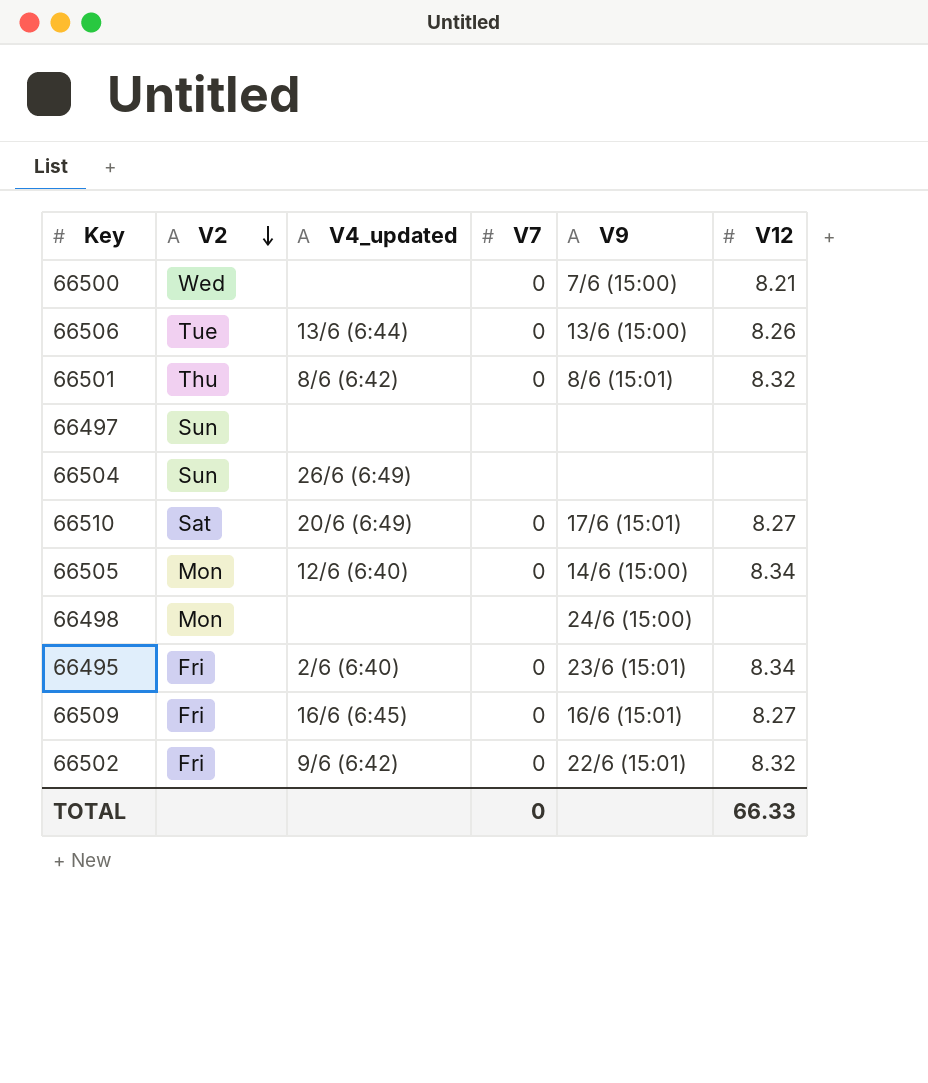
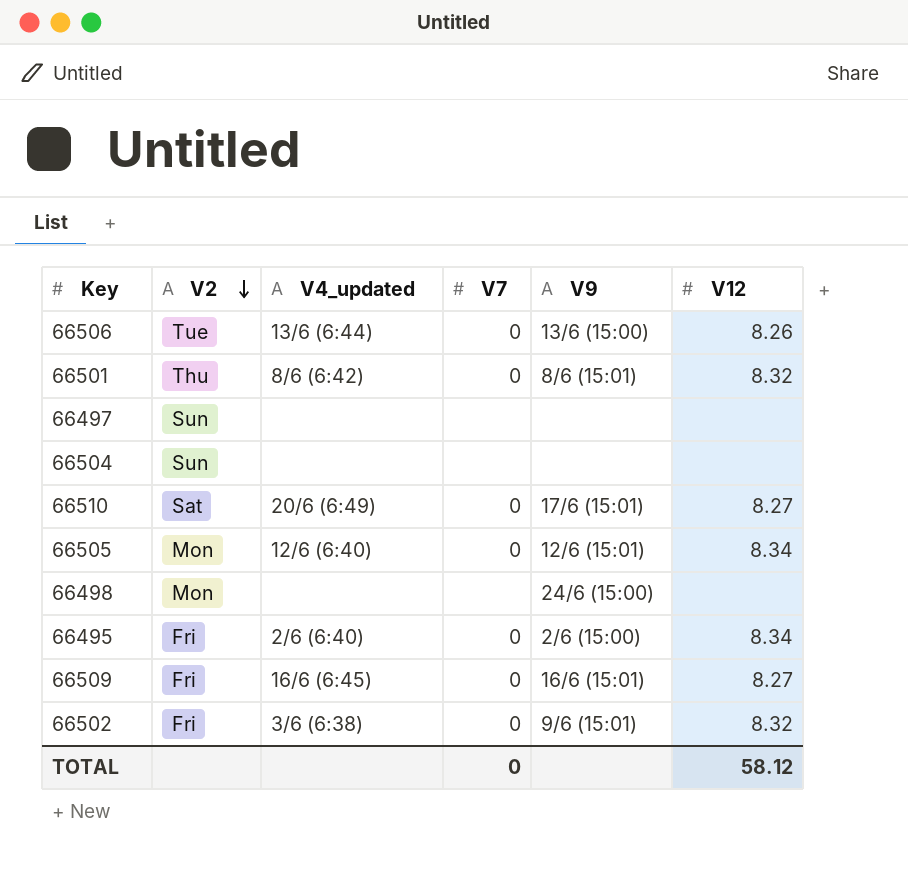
row 66500: Wed | none | 0 | 7/6 (15:00) | 8.21 -> none
66504 | V4_updated: 26/6 (6:49) -> none
66505 | V9: 14/6 (15:00) -> 12/6 (15:01)
66495 | V9: 23/6 (15:01) -> 2/6 (15:00)
66502 | V4_updated: 9/6 (6:42) -> 3/6 (6:38)
66502 | V9: 22/6 (15:01) -> 9/6 (15:01)
TOTAL | V12: 66.33 -> 58.12

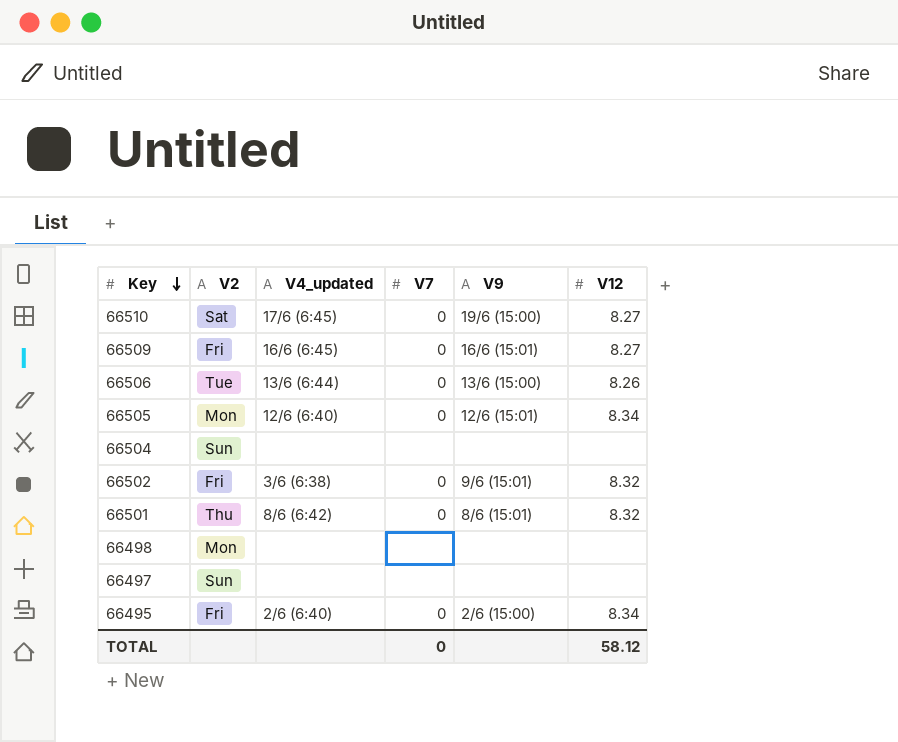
row order: V2 descending -> Key descending
66510 | V4_updated: 20/6 (6:49) -> 17/6 (6:45)
66510 | V9: 17/6 (15:01) -> 19/6 (15:00)
66498 | V9: 24/6 (15:00) -> none

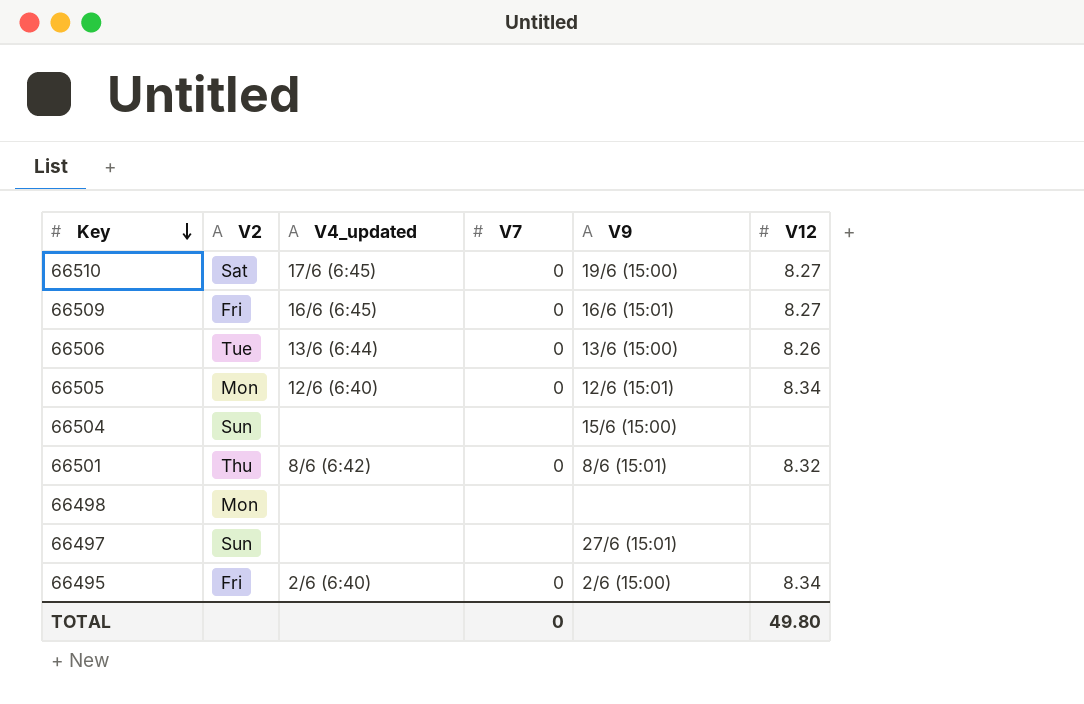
row 66502: Fri | 3/6 (6:38) | 0 | 9/6 (15:01) | 8.32 -> none
66504 | V9: none -> 15/6 (15:00)
66497 | V9: none -> 27/6 (15:01)
TOTAL | V12: 58.12 -> 49.80

